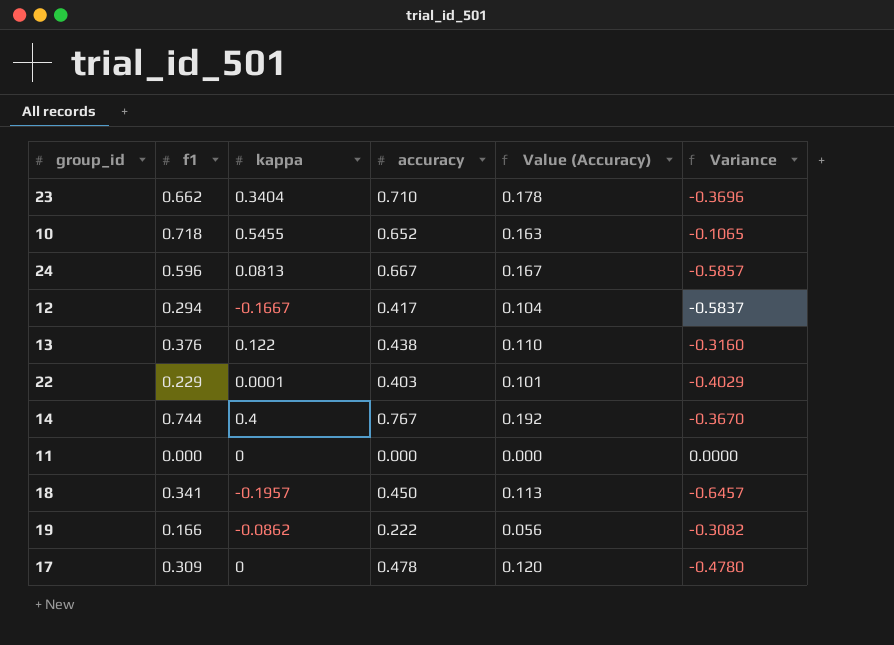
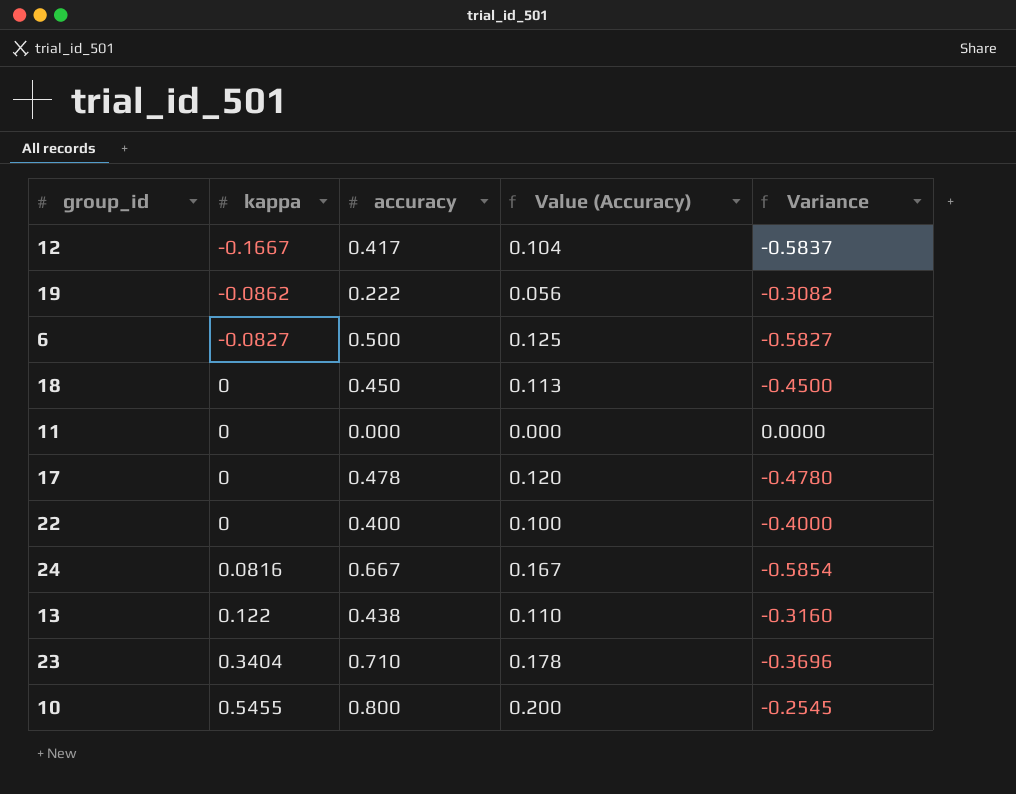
row order: none -> kappa ascending
column f1 | position: 2 -> none
row 14: 0.744 | 0.4 | 0.767 | 0.192 | -0.3670 -> none
row 6: none -> -0.0827 | 0.500 | 0.125 | -0.5827
18 | kappa: -0.1957 -> 0
18 | Variance: -0.6457 -> -0.4500
22 | kappa: 0.0001 -> 0
22 | accuracy: 0.403 -> 0.400
22 | Value (Accuracy): 0.101 -> 0.100
22 | Variance: -0.4029 -> -0.4000
24 | kappa: 0.0813 -> 0.0816
24 | Variance: -0.5857 -> -0.5854
10 | accuracy: 0.652 -> 0.800
10 | Value (Accuracy): 0.163 -> 0.200
10 | Variance: -0.1065 -> -0.2545

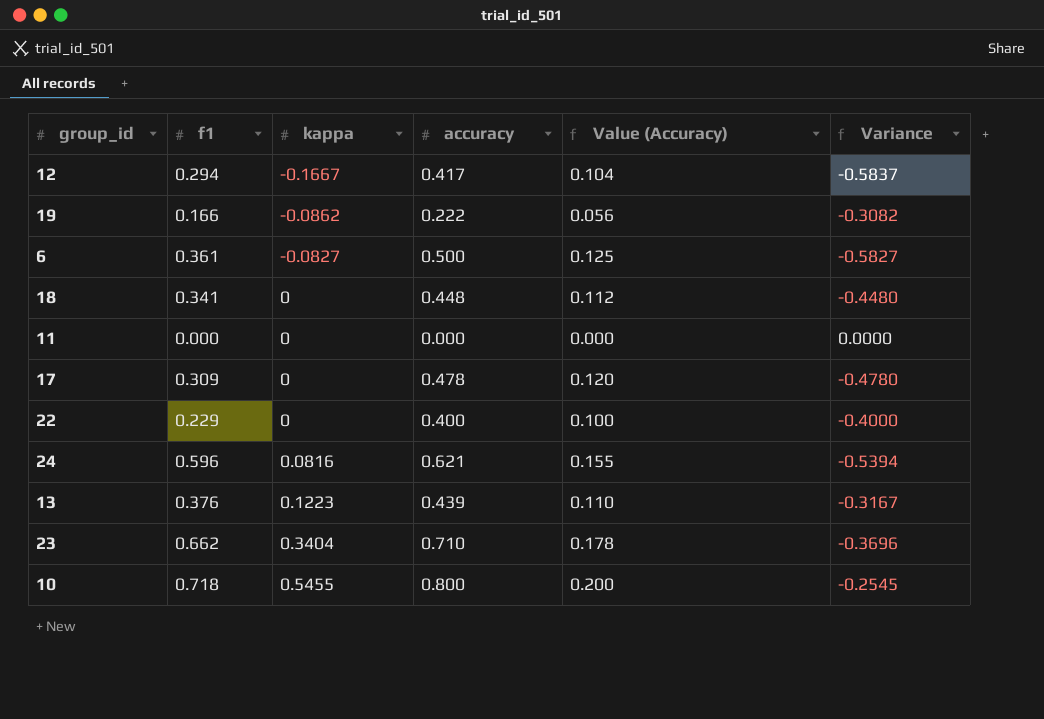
column f1 | position: none -> 2
18 | accuracy: 0.450 -> 0.448
18 | Value (Accuracy): 0.113 -> 0.112
18 | Variance: -0.4500 -> -0.4480
24 | accuracy: 0.667 -> 0.621
24 | Value (Accuracy): 0.167 -> 0.155
24 | Variance: -0.5854 -> -0.5394
13 | kappa: 0.122 -> 0.1223
13 | accuracy: 0.438 -> 0.439
13 | Variance: -0.3160 -> -0.3167

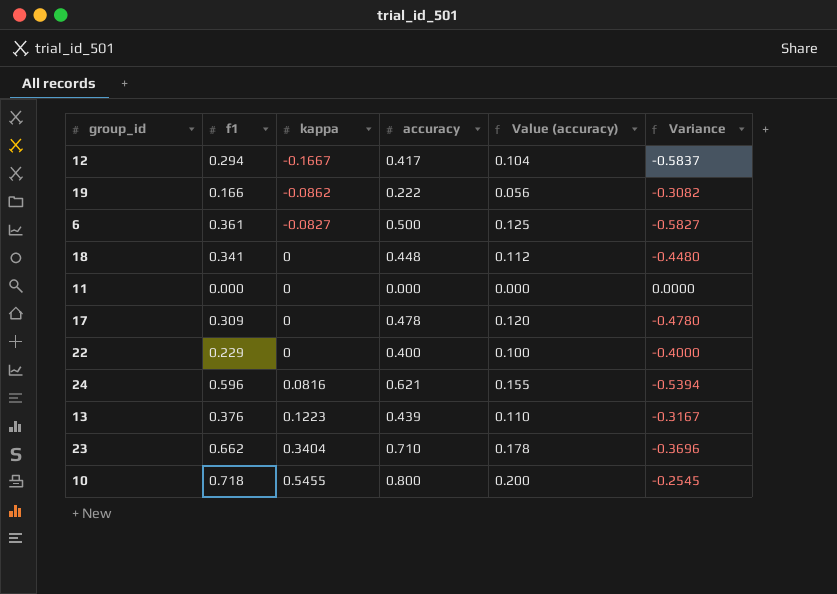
column name: Value (Accuracy) -> Value (accuracy)

